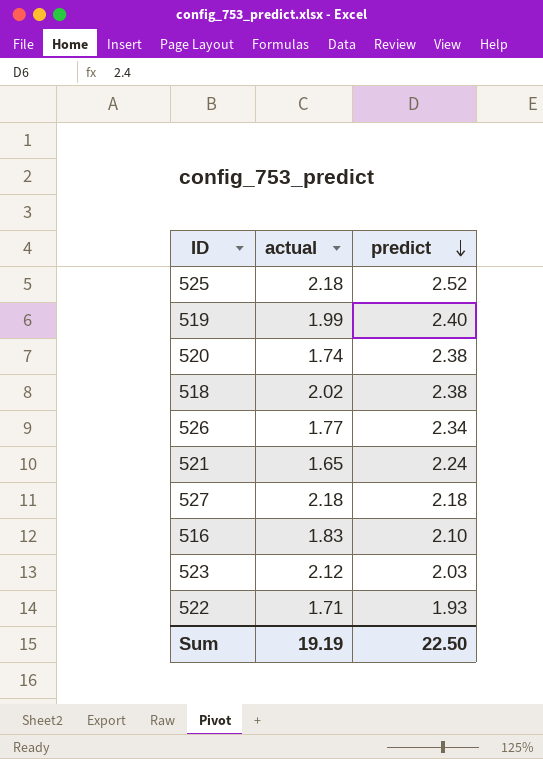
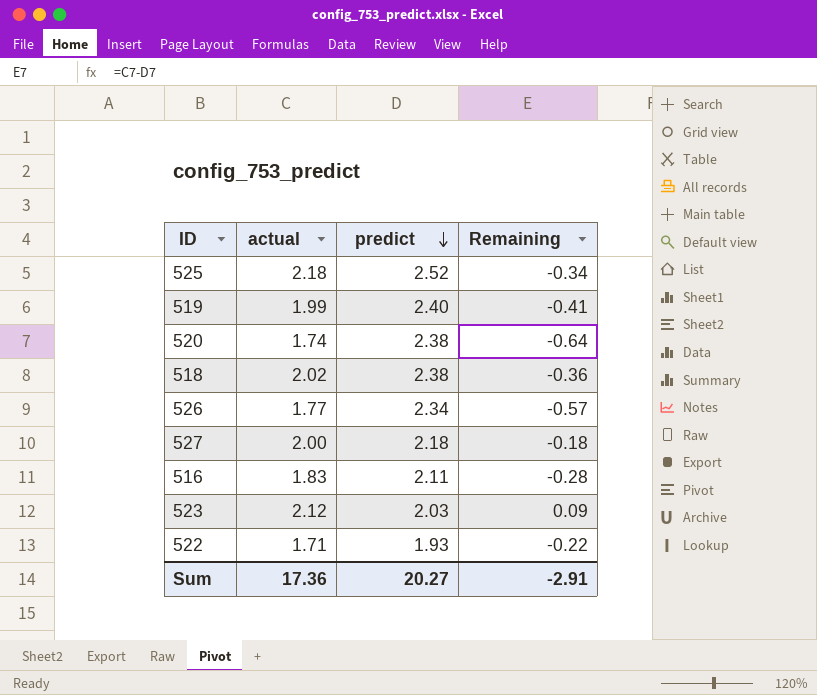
column Remaining | formula: none -> [actual] - [predict]
row 521: 1.65 | 2.24 -> none
527 | actual: 2.18 -> 2.00
516 | predict: 2.10 -> 2.11
Sum | actual: 19.19 -> 17.36
Sum | predict: 22.50 -> 20.27

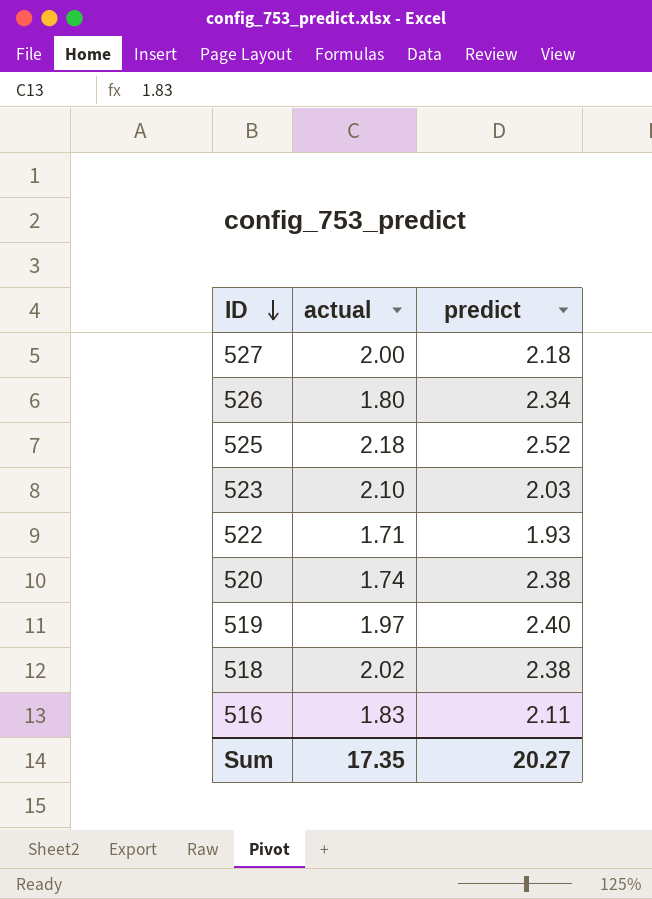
row order: predict descending -> ID descending
column Remaining | formula: [actual] - [predict] -> none
526 | actual: 1.77 -> 1.80
523 | actual: 2.12 -> 2.10
519 | actual: 1.99 -> 1.97
Sum | actual: 17.36 -> 17.35

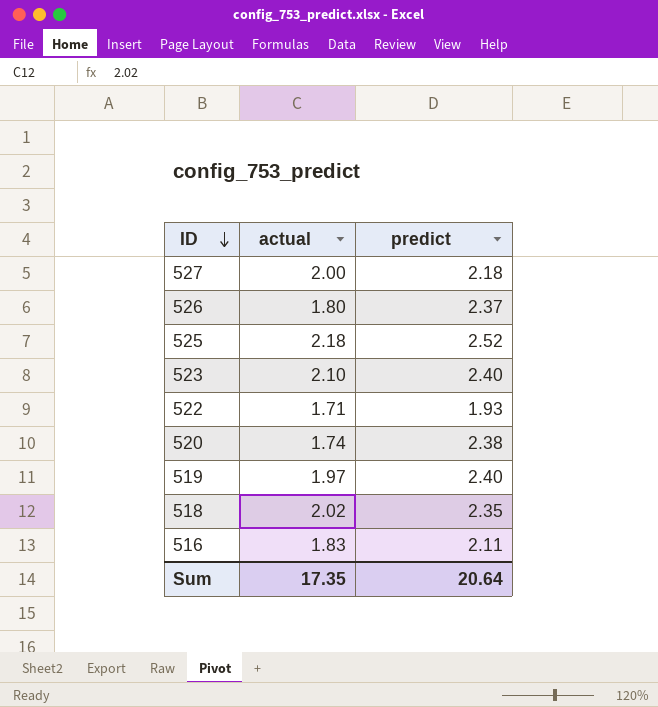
526 | predict: 2.34 -> 2.37
523 | predict: 2.03 -> 2.40
518 | predict: 2.38 -> 2.35
Sum | predict: 20.27 -> 20.64

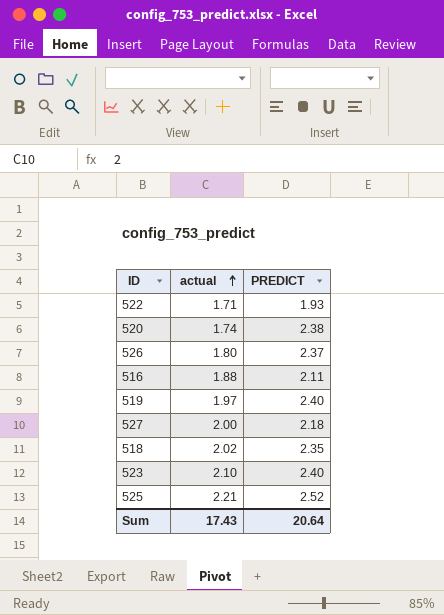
row order: ID descending -> actual ascending
column name: predict -> PREDICT
516 | actual: 1.83 -> 1.88
525 | actual: 2.18 -> 2.21
Sum | actual: 17.35 -> 17.43

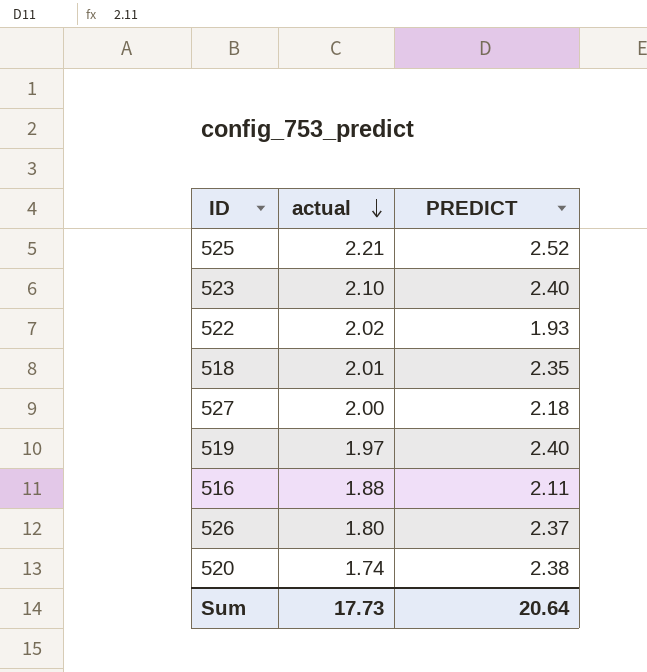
row order: actual ascending -> actual descending
522 | actual: 1.71 -> 2.02
518 | actual: 2.02 -> 2.01
Sum | actual: 17.43 -> 17.73

